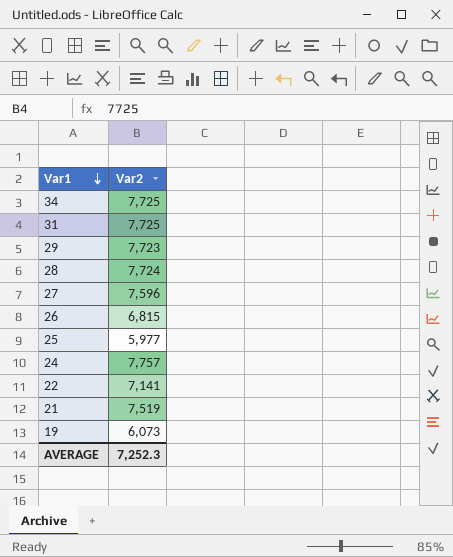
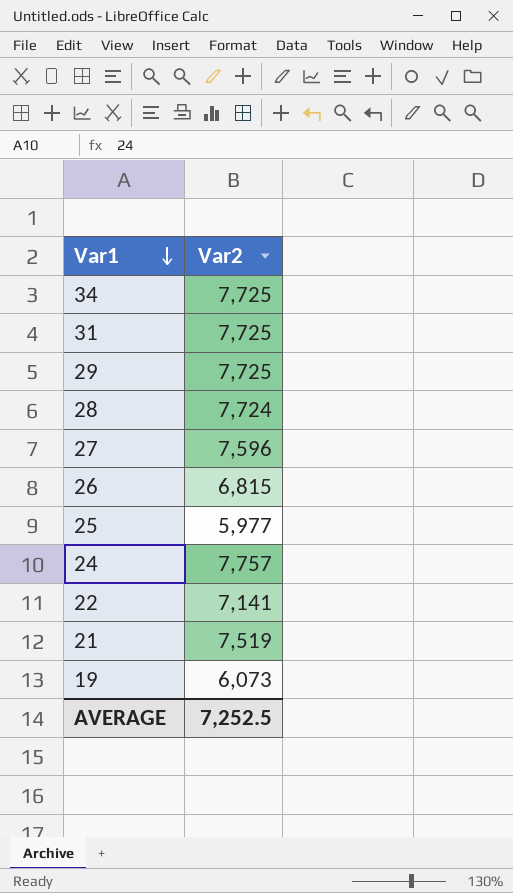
29 | Var2: 7,723 -> 7,725
AVERAGE | Var2: 7,252.3 -> 7,252.5

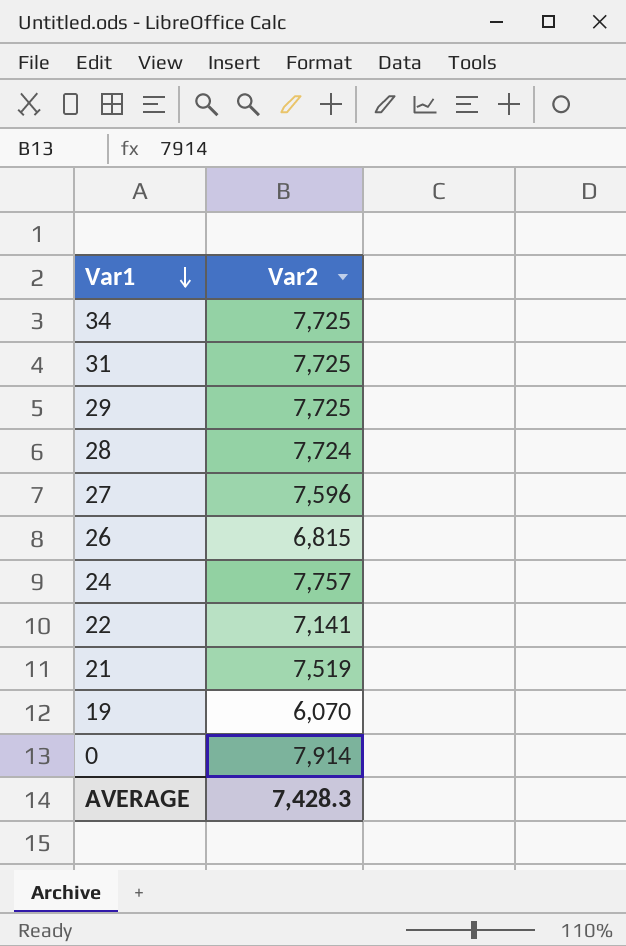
row 25: 5,977 -> none
19 | Var2: 6,073 -> 6,070
row 0: none -> 7,914
AVERAGE | Var2: 7,252.5 -> 7,428.3

